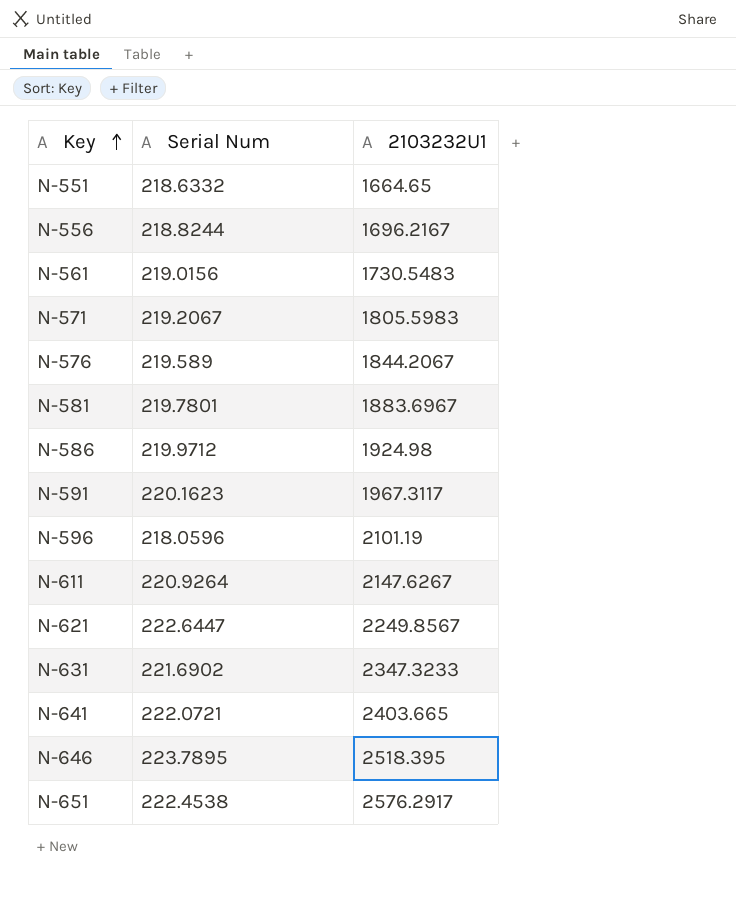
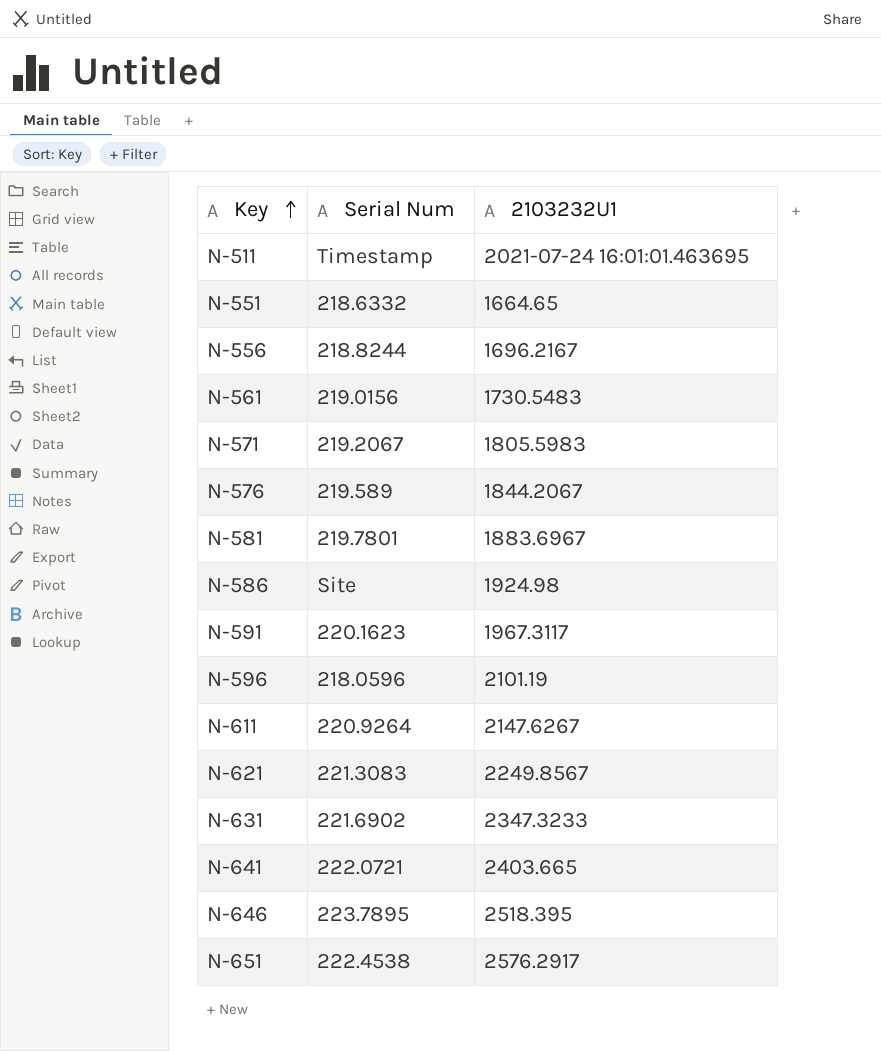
row N-511: none -> Timestamp | 2021-07-24 16:01:01.463695
N-586 | Serial Num: 219.9712 -> Site
N-621 | Serial Num: 222.6447 -> 221.3083

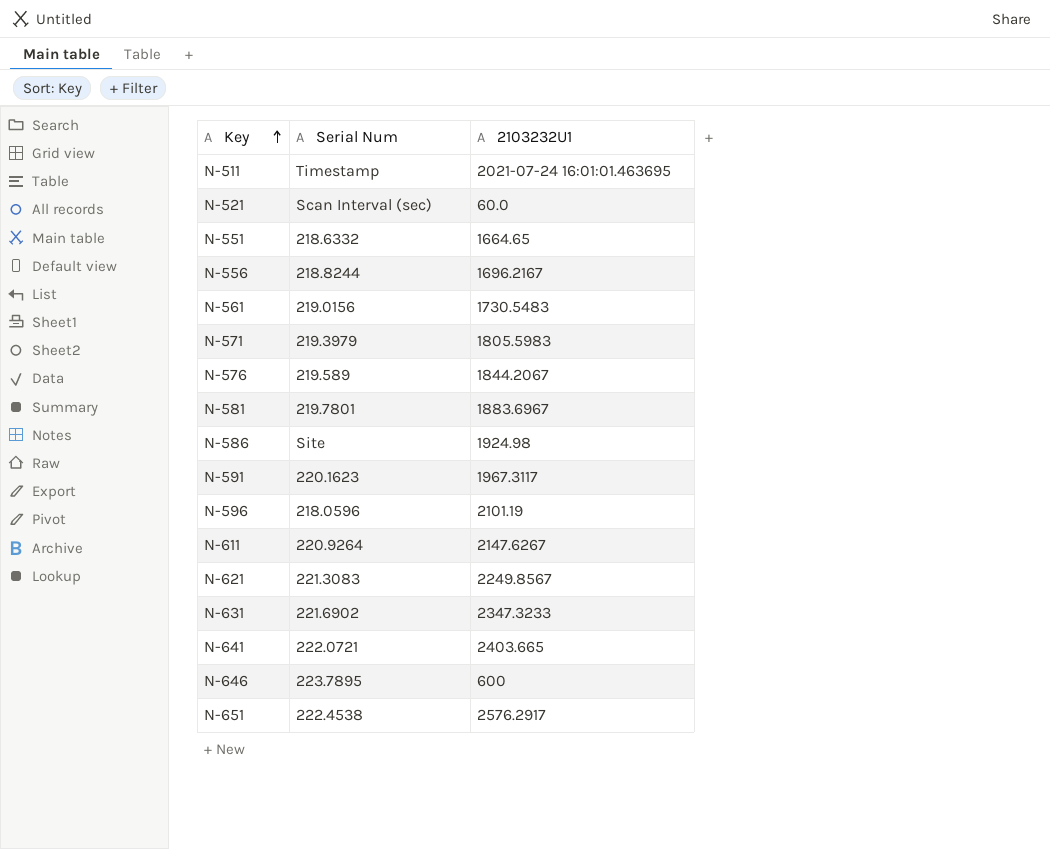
row N-521: none -> Scan Interval (sec) | 60.0
N-571 | Serial Num: 219.2067 -> 219.3979
N-646 | 2103232U1: 2518.395 -> 600

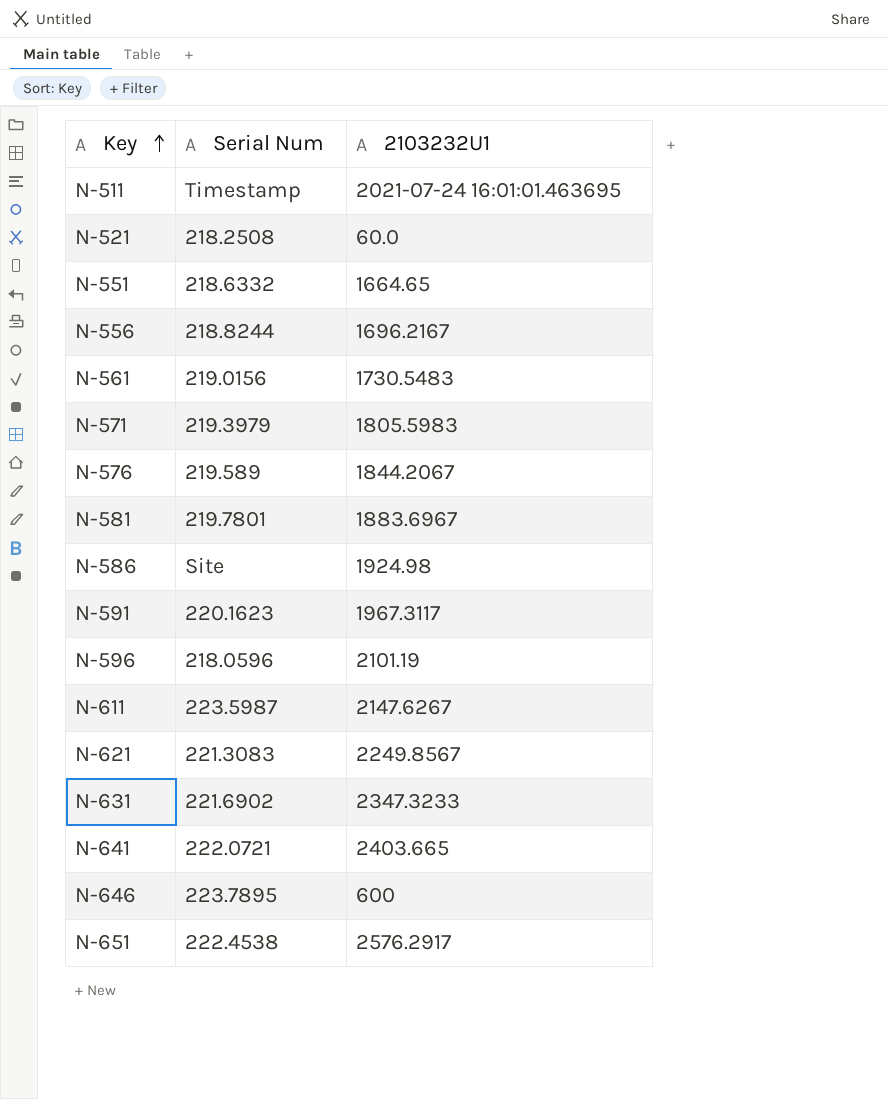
N-521 | Serial Num: Scan Interval (sec) -> 218.2508
N-611 | Serial Num: 220.9264 -> 223.5987

